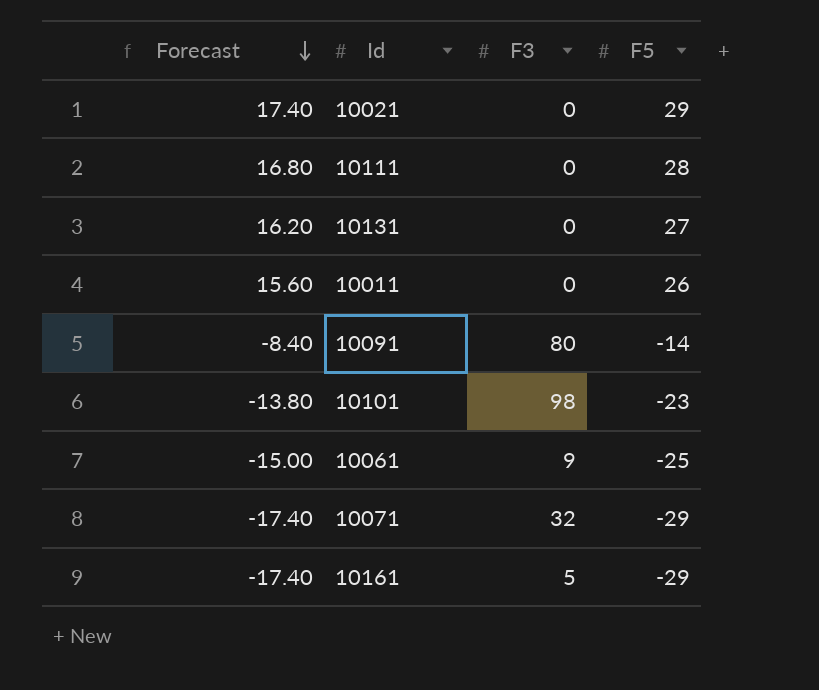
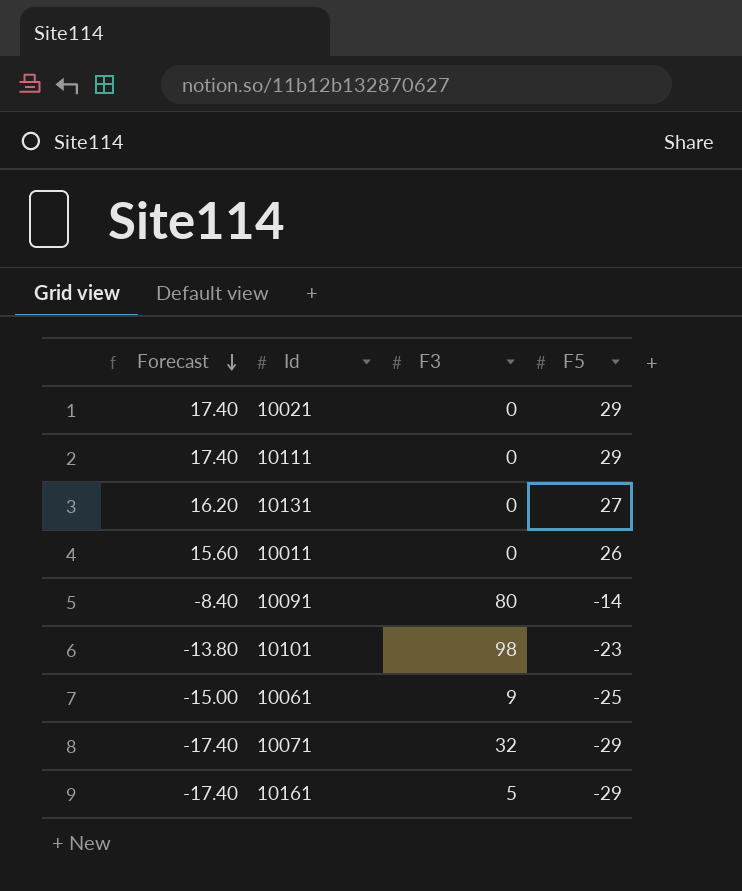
10111 | Forecast: 16.80 -> 17.40
10111 | F5: 28 -> 29

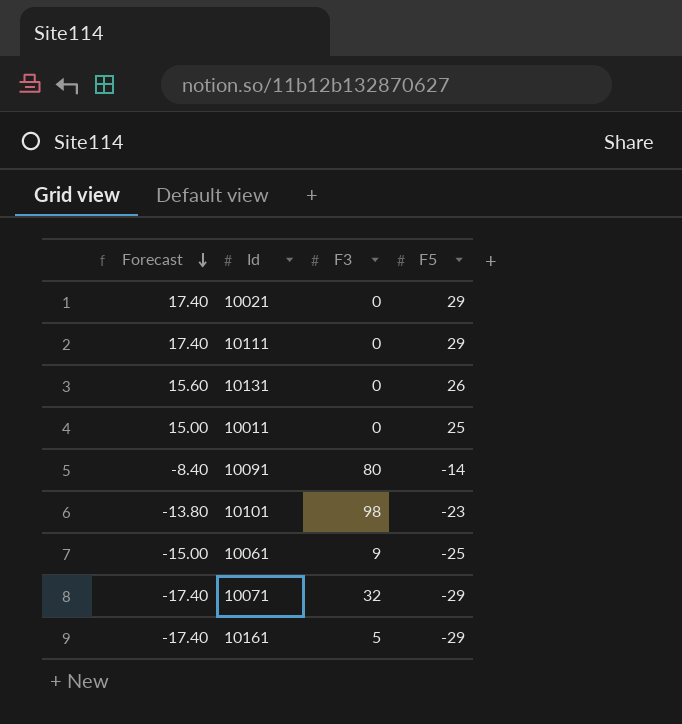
10131 | Forecast: 16.20 -> 15.60
10131 | F5: 27 -> 26
10011 | Forecast: 15.60 -> 15.00
10011 | F5: 26 -> 25

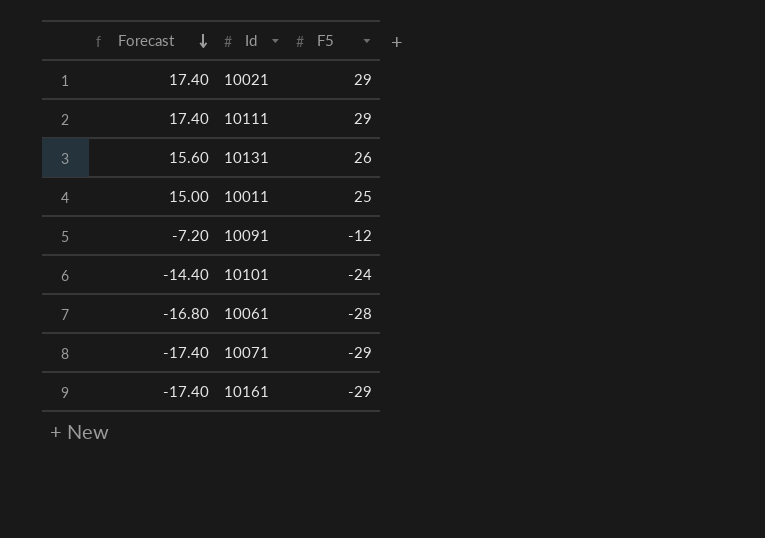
column F3 | position: 3 -> none
10091 | Forecast: -8.40 -> -7.20
10091 | F5: -14 -> -12
10101 | Forecast: -13.80 -> -14.40
10101 | F5: -23 -> -24
10061 | Forecast: -15.00 -> -16.80
10061 | F5: -25 -> -28

